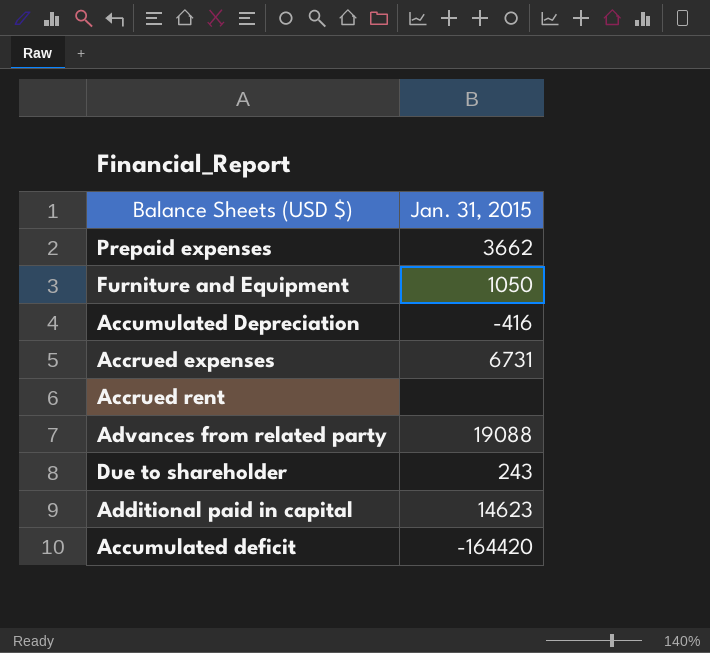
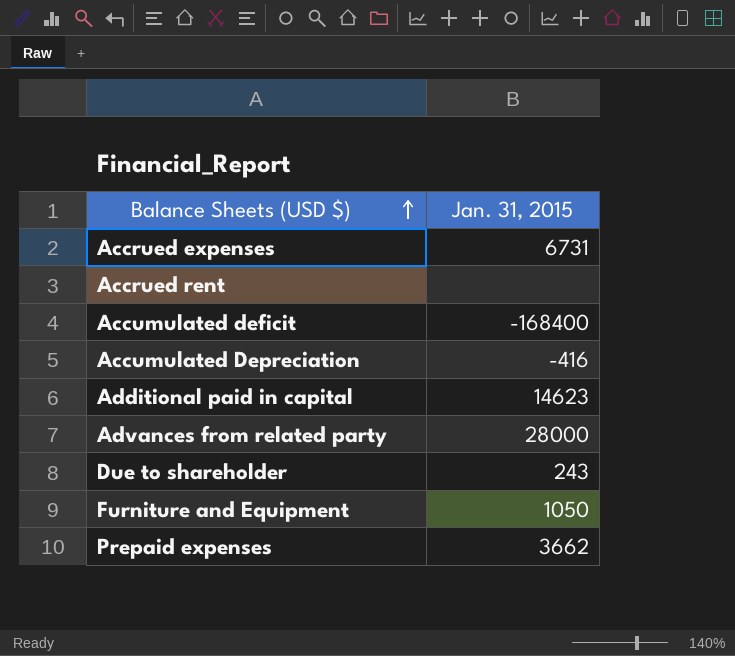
row order: none -> Balance Sheets (USD $) ascending
Accumulated deficit | Jan. 31, 2015: -164420 -> -168400
Advances from related party | Jan. 31, 2015: 19088 -> 28000

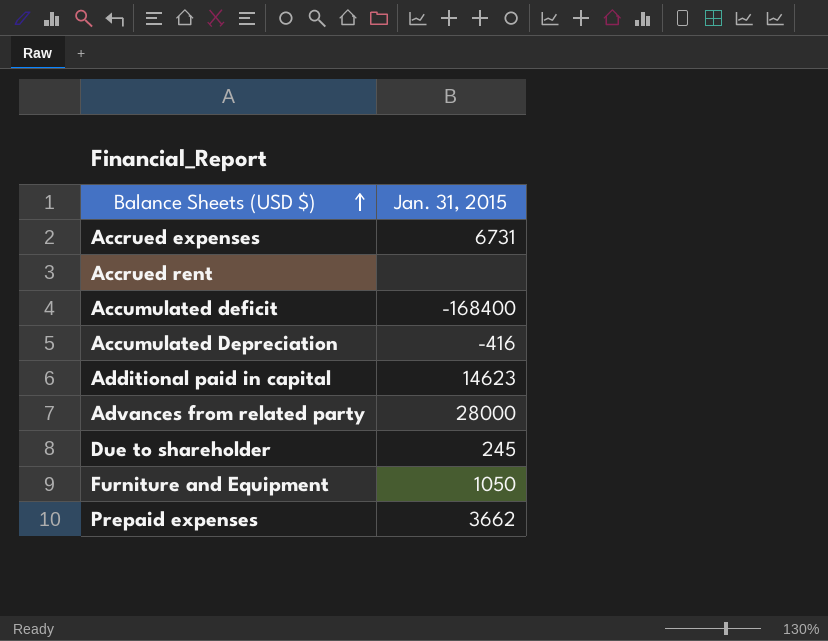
Due to shareholder | Jan. 31, 2015: 243 -> 245

